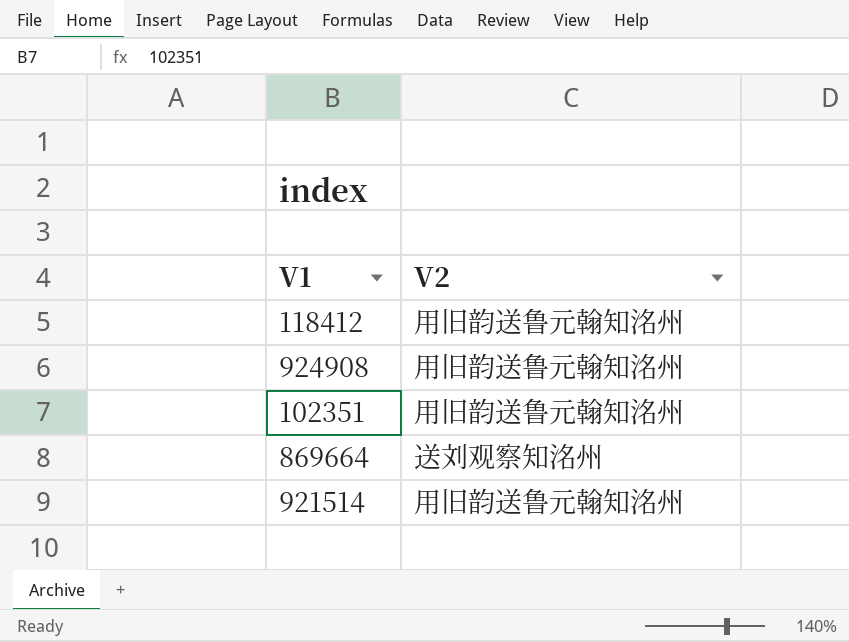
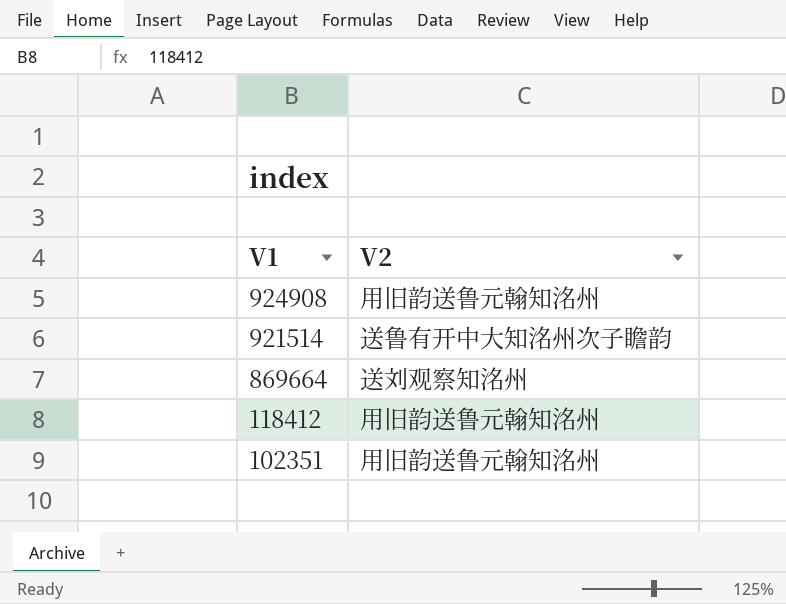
row order: none -> V1 descending
921514 | V2: 用旧韵送鲁元翰知洺州 -> 送鲁有开中大知洺州次子瞻韵

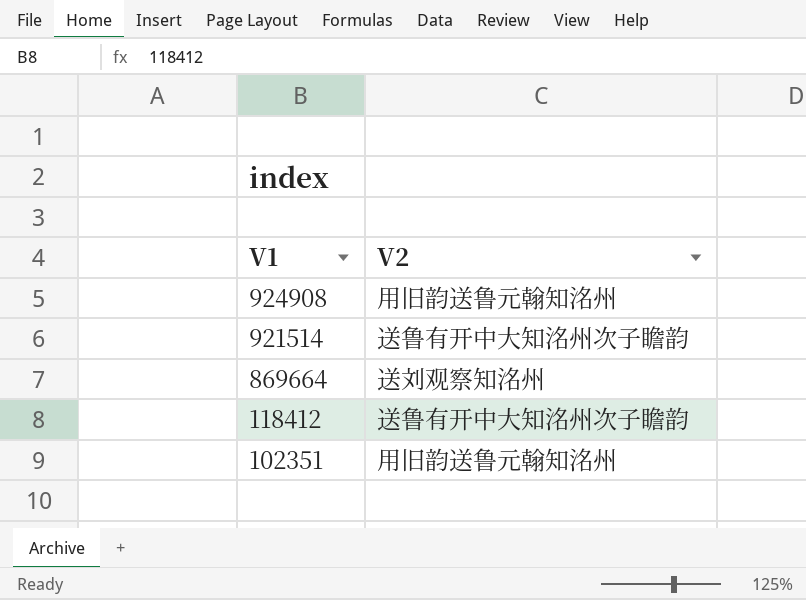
118412 | V2: 用旧韵送鲁元翰知洺州 -> 送鲁有开中大知洺州次子瞻韵

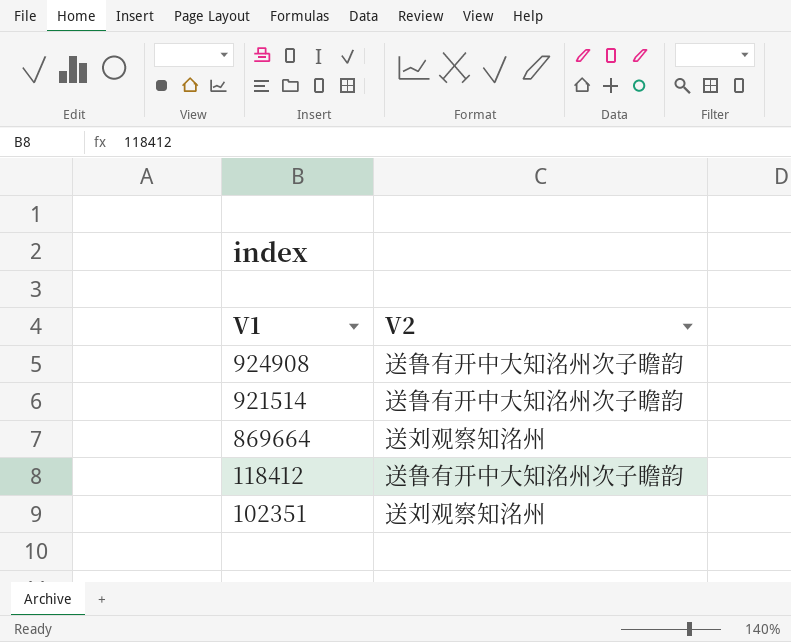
924908 | V2: 用旧韵送鲁元翰知洺州 -> 送鲁有开中大知洺州次子瞻韵
102351 | V2: 用旧韵送鲁元翰知洺州 -> 送刘观察知洺州

